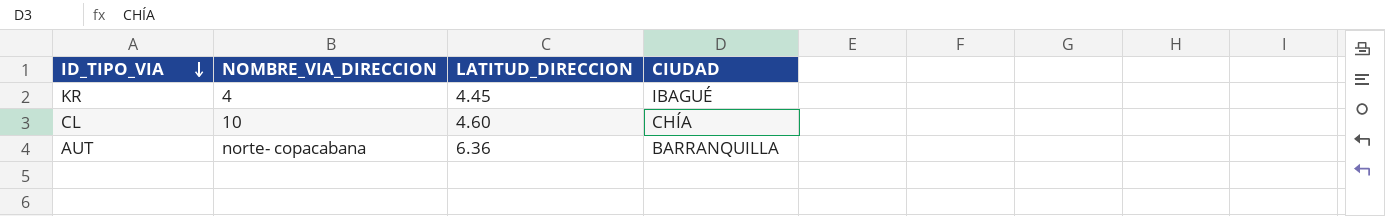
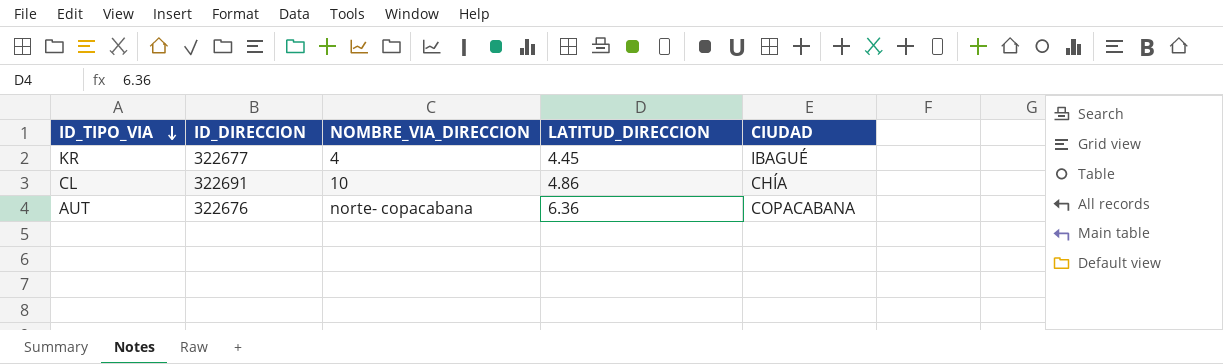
column ID_DIRECCION | position: none -> 2
CL | LATITUD_DIRECCION: 4.60 -> 4.86
AUT | CIUDAD: BARRANQUILLA -> COPACABANA

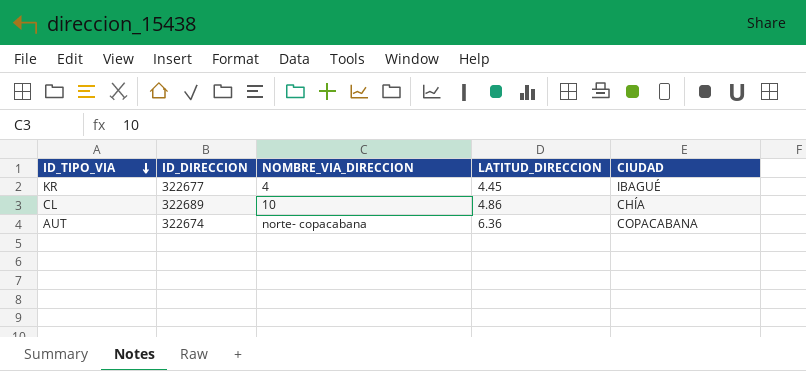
CL | ID_DIRECCION: 322691 -> 322689
AUT | ID_DIRECCION: 322676 -> 322674

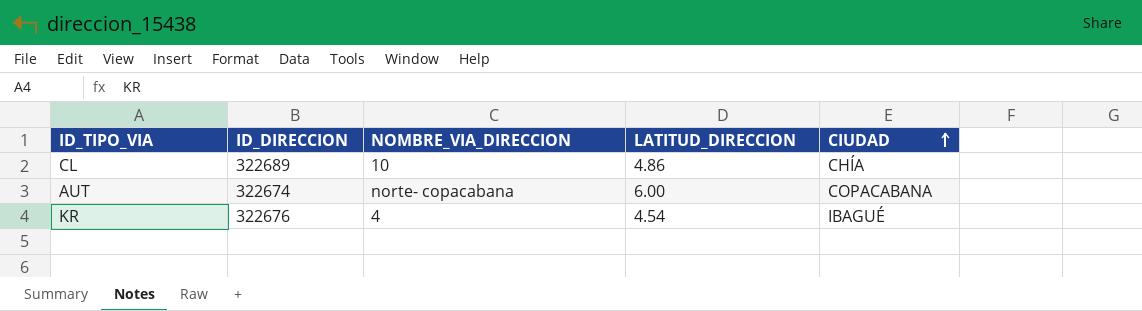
row order: ID_TIPO_VIA descending -> CIUDAD ascending
AUT | LATITUD_DIRECCION: 6.36 -> 6.00
KR | ID_DIRECCION: 322677 -> 322676
KR | LATITUD_DIRECCION: 4.45 -> 4.54

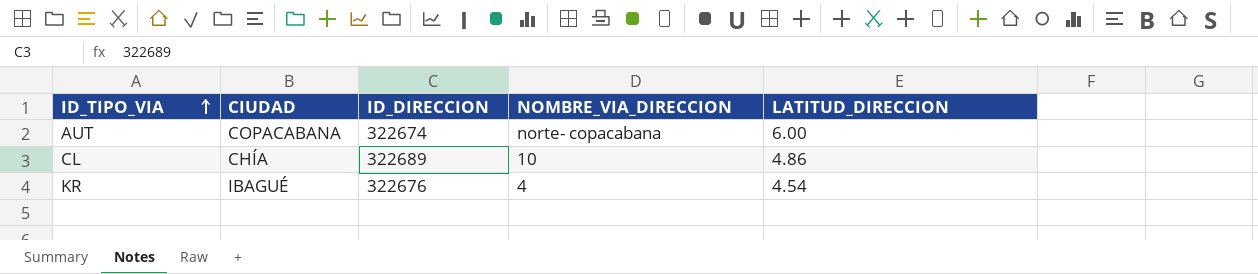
row order: CIUDAD ascending -> ID_TIPO_VIA ascending
column CIUDAD | position: 5 -> 2

